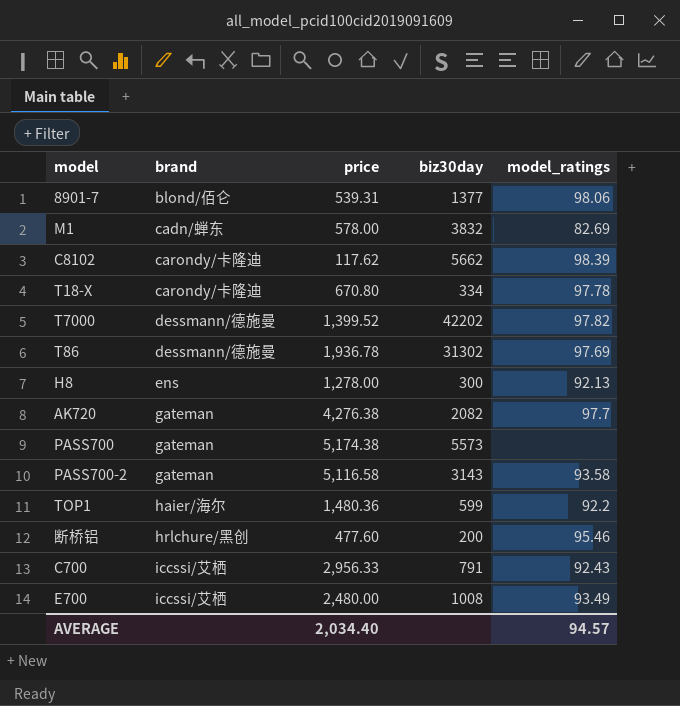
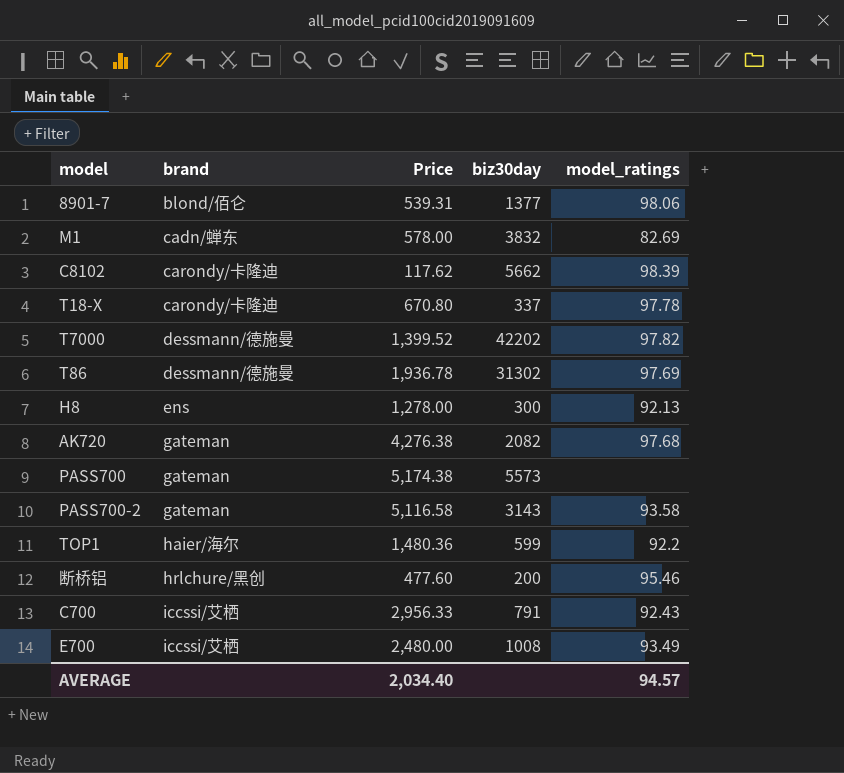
column name: price -> Price
T18-X | biz30day: 334 -> 337
AK720 | model_ratings: 97.7 -> 97.68

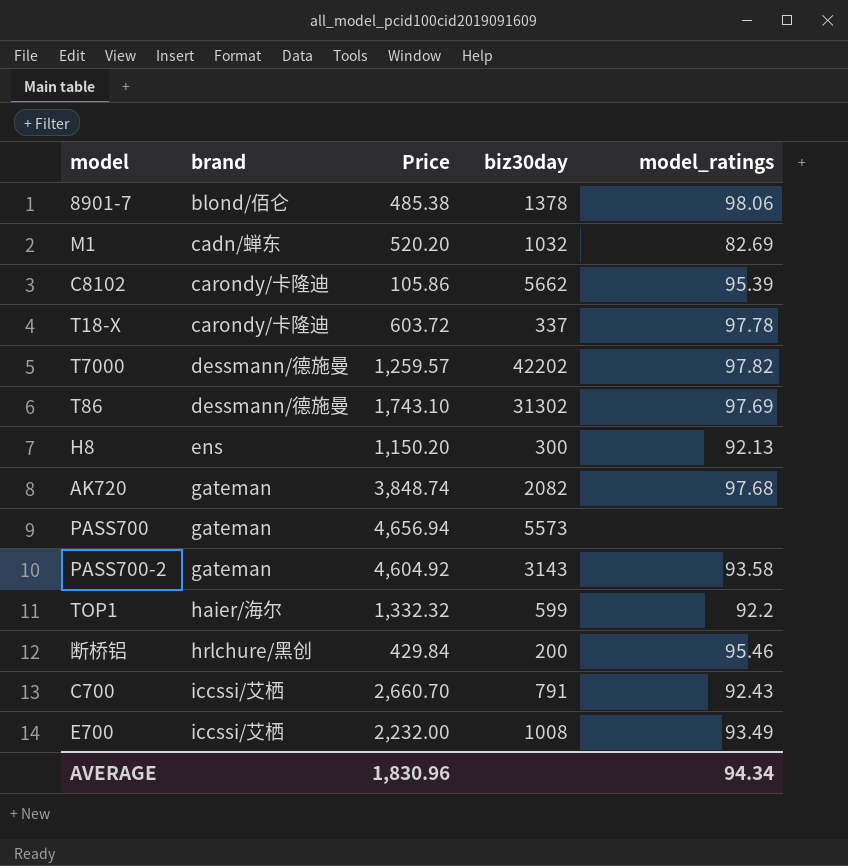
8901-7 | Price: 539.31 -> 485.38
8901-7 | biz30day: 1377 -> 1378
M1 | Price: 578.00 -> 520.20
M1 | biz30day: 3832 -> 1032
C8102 | Price: 117.62 -> 105.86
C8102 | model_ratings: 98.39 -> 95.39
T18-X | Price: 670.80 -> 603.72
T7000 | Price: 1,399.52 -> 1,259.57
T86 | Price: 1,936.78 -> 1,743.10
H8 | Price: 1,278.00 -> 1,150.20
AK720 | Price: 4,276.38 -> 3,848.74
PASS700 | Price: 5,174.38 -> 4,656.94
PASS700-2 | Price: 5,116.58 -> 4,604.92
TOP1 | Price: 1,480.36 -> 1,332.32
断桥铝 | Price: 477.60 -> 429.84
C700 | Price: 2,956.33 -> 2,660.70
E700 | Price: 2,480.00 -> 2,232.00
AVERAGE | Price: 2,034.40 -> 1,830.96
AVERAGE | model_ratings: 94.57 -> 94.34

